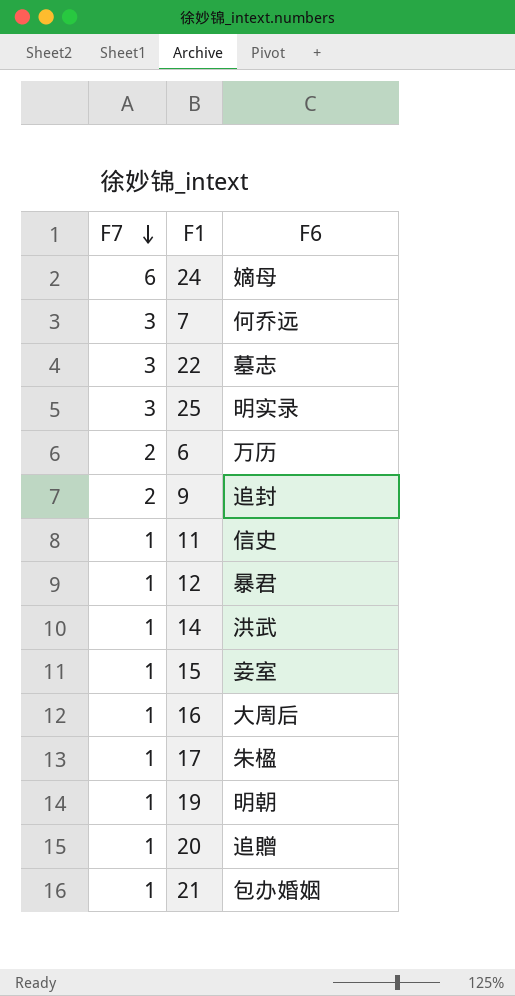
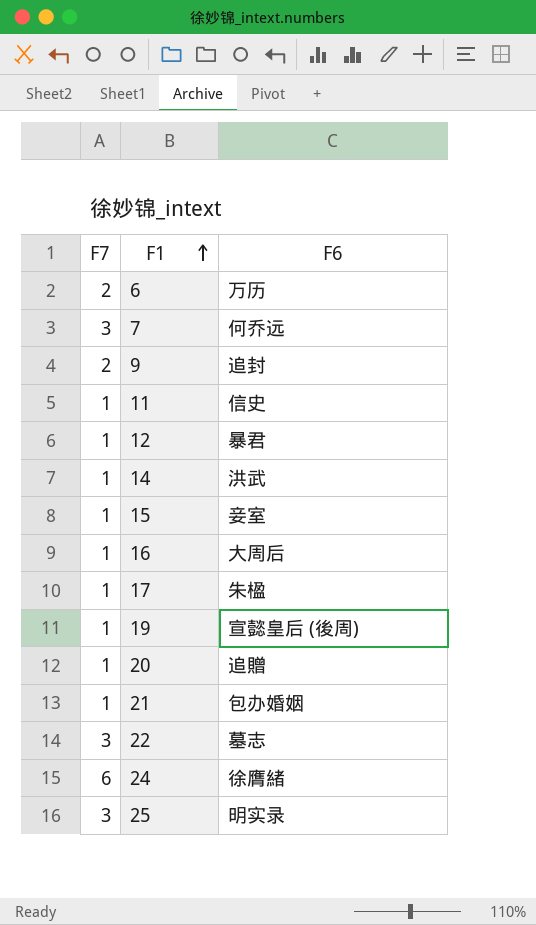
row order: F7 descending -> F1 ascending
19 | F6: 明朝 -> 宣懿皇后 (後周)
24 | F6: 嫡母 -> 徐膺緒

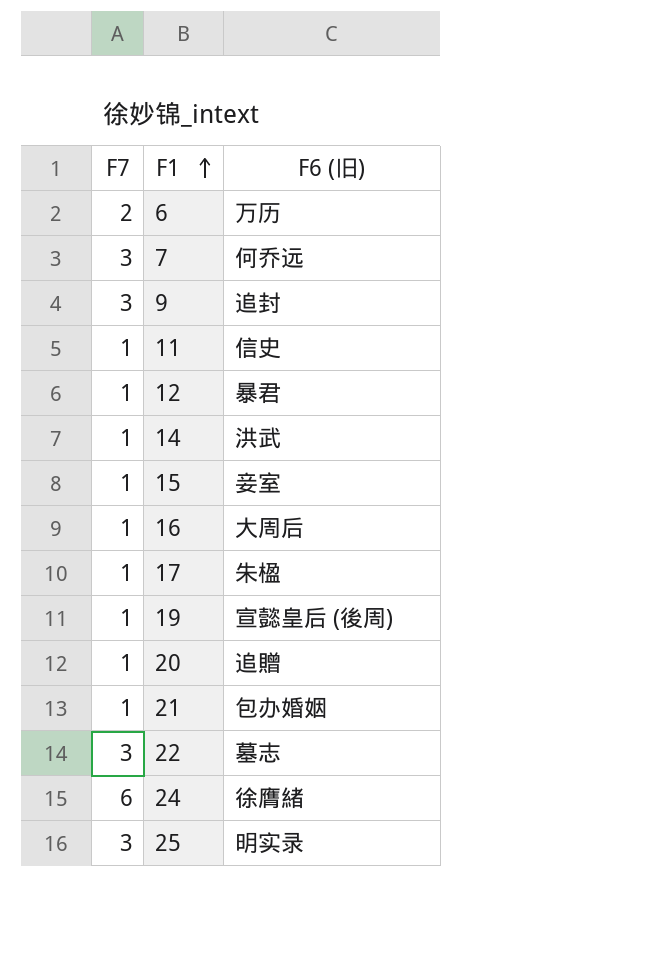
column name: F6 -> F6 (旧)
9 | F7: 2 -> 3

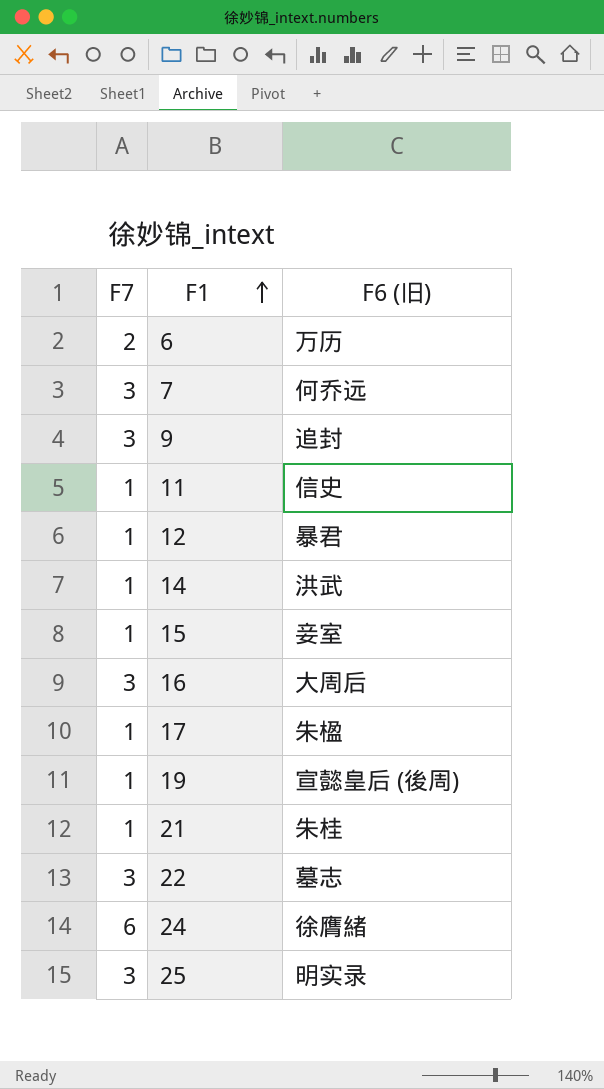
row 20: 1 | 追贈 -> none
16 | F7: 1 -> 3
21 | F6 (旧): 包办婚姻 -> 朱桂

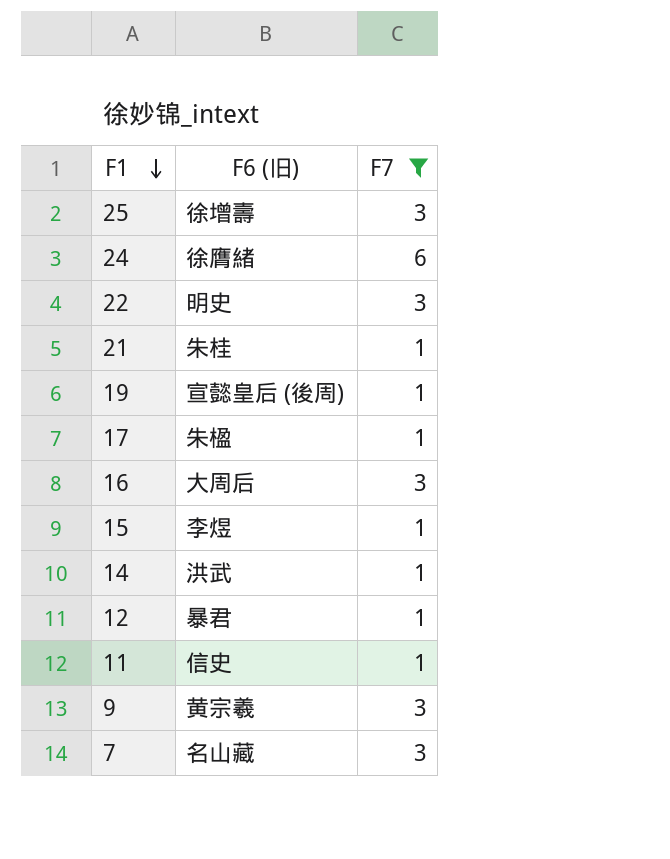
filter: none -> F7 != 2
row order: F1 ascending -> F1 descending
column F7 | position: 1 -> 3
25 | F6 (旧): 明实录 -> 徐增壽
22 | F6 (旧): 墓志 -> 明史
15 | F6 (旧): 妾室 -> 李煜
9 | F6 (旧): 追封 -> 黄宗羲
7 | F6 (旧): 何乔远 -> 名山藏

